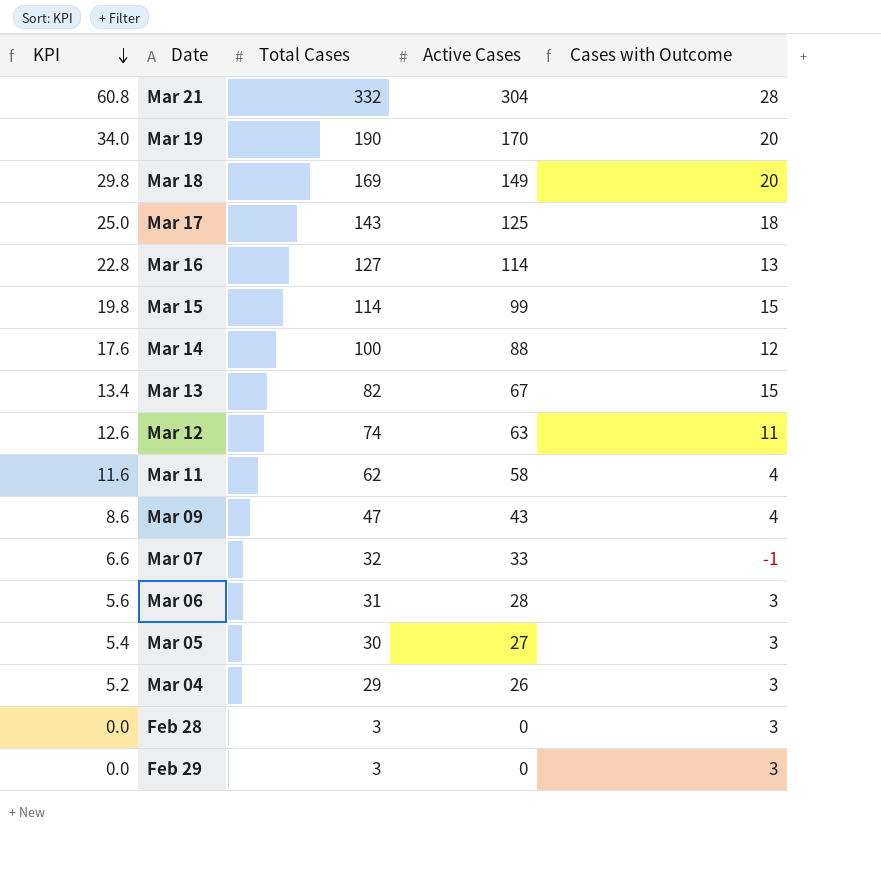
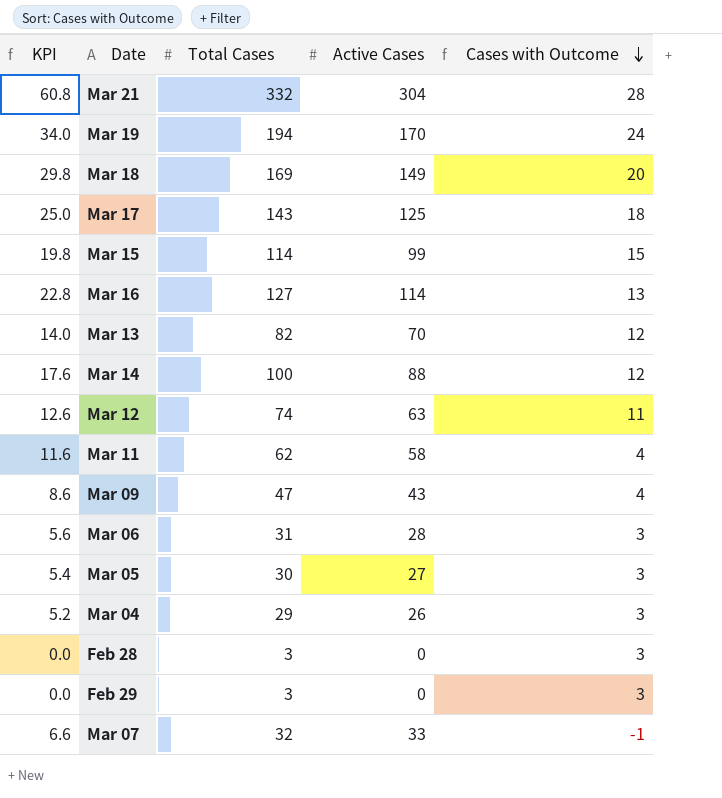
row order: KPI descending -> Cases with Outcome descending
Mar 19 | Total Cases: 190 -> 194
Mar 19 | Cases with Outcome: 20 -> 24
Mar 13 | KPI: 13.4 -> 14.0
Mar 13 | Active Cases: 67 -> 70
Mar 13 | Cases with Outcome: 15 -> 12

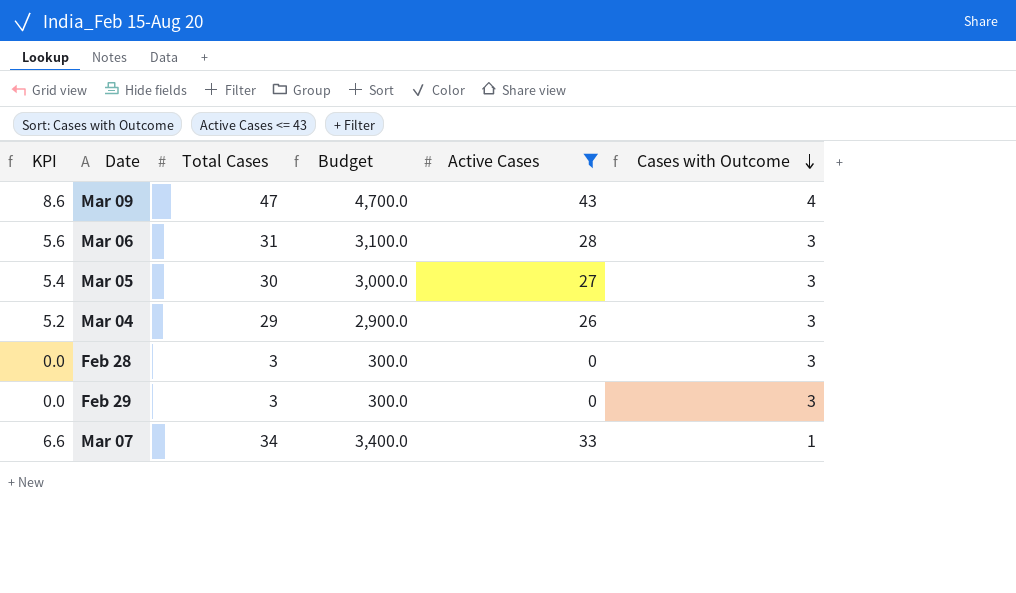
filter: none -> Active Cases <= 43
column Budget | formula: none -> [Total Cases] * 100
Mar 07 | Total Cases: 32 -> 34
Mar 07 | Cases with Outcome: -1 -> 1

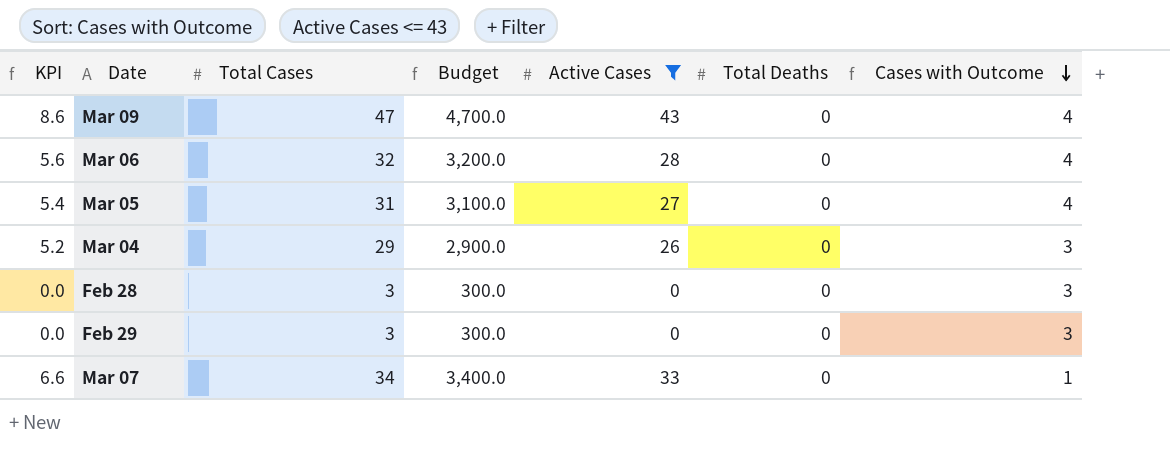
column Total Deaths | position: none -> 6
Mar 06 | Total Cases: 31 -> 32
Mar 06 | Budget: 3,100.0 -> 3,200.0
Mar 06 | Cases with Outcome: 3 -> 4
Mar 05 | Total Cases: 30 -> 31
Mar 05 | Budget: 3,000.0 -> 3,100.0
Mar 05 | Cases with Outcome: 3 -> 4

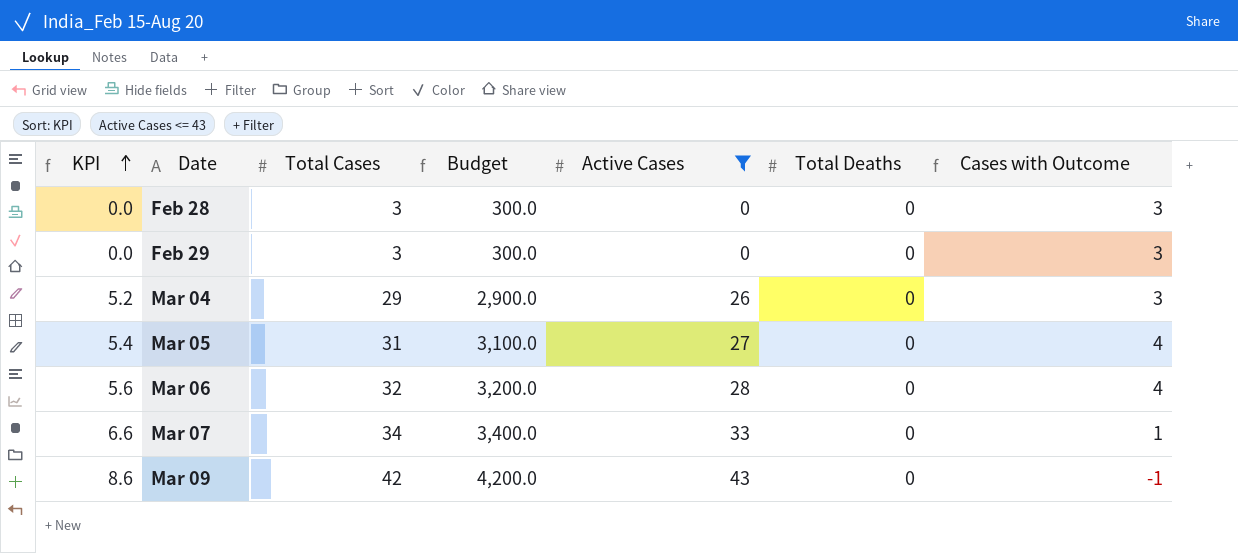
row order: Cases with Outcome descending -> KPI ascending
Mar 09 | Total Cases: 47 -> 42
Mar 09 | Budget: 4,700.0 -> 4,200.0
Mar 09 | Cases with Outcome: 4 -> -1

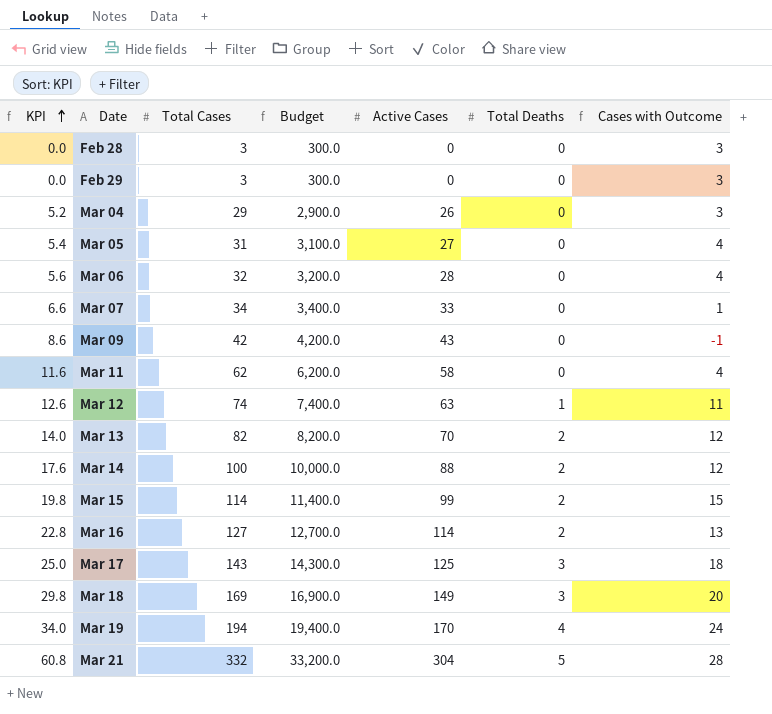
filter: Active Cases <= 43 -> none

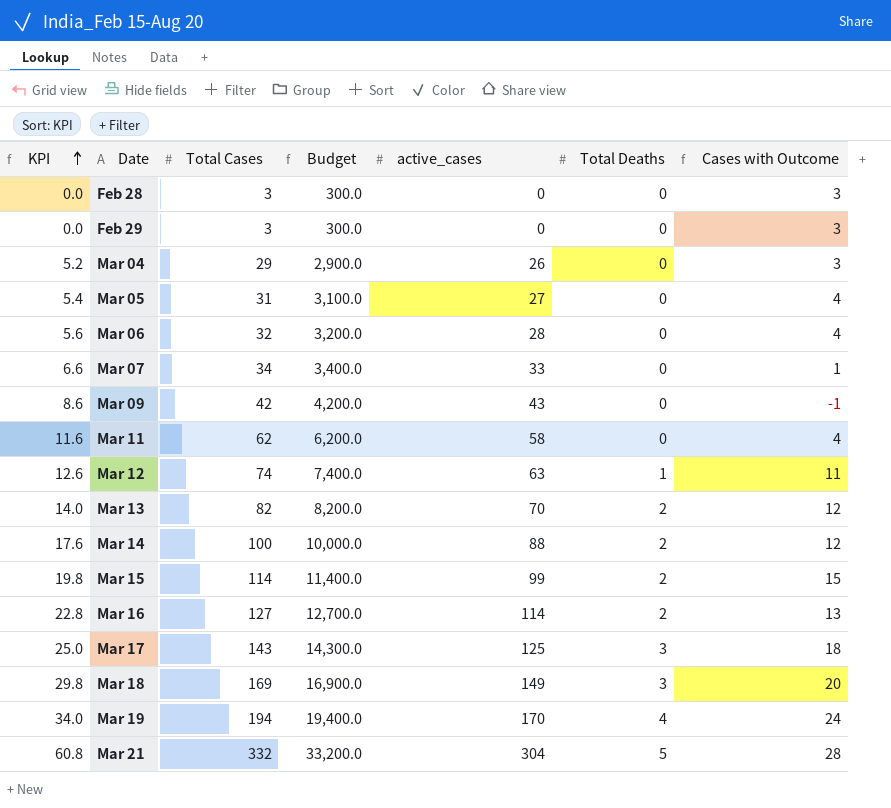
column name: Active Cases -> active_cases

